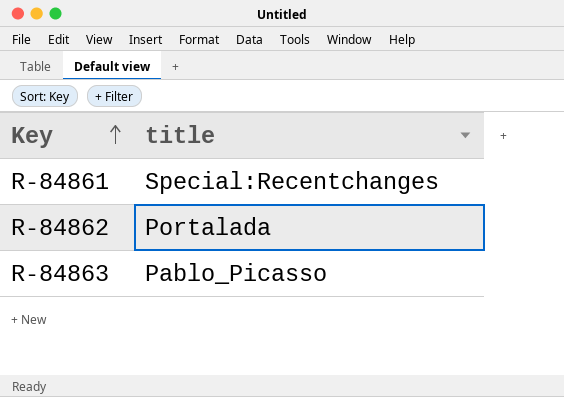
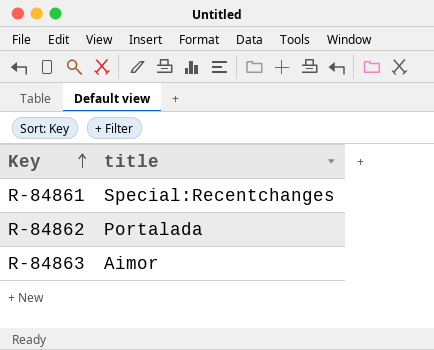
R-84863 | title: Pablo_Picasso -> Aimor

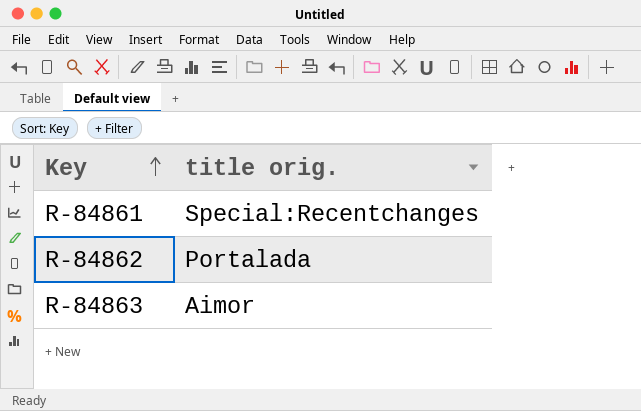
column name: title -> title orig.

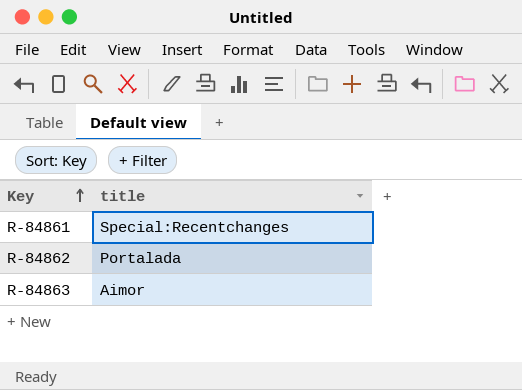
column name: title orig. -> title

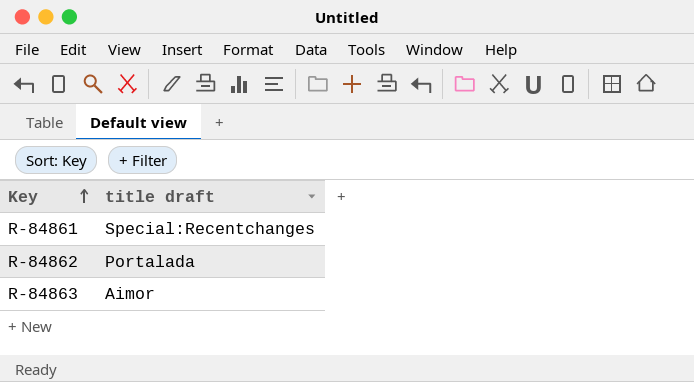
column name: title -> title draft

